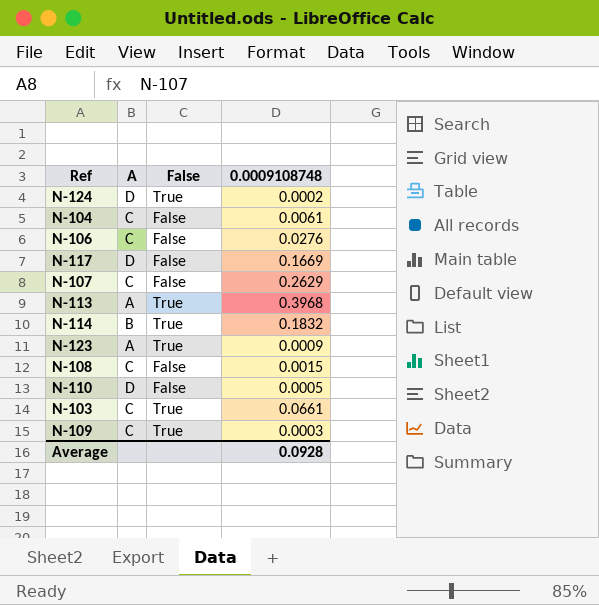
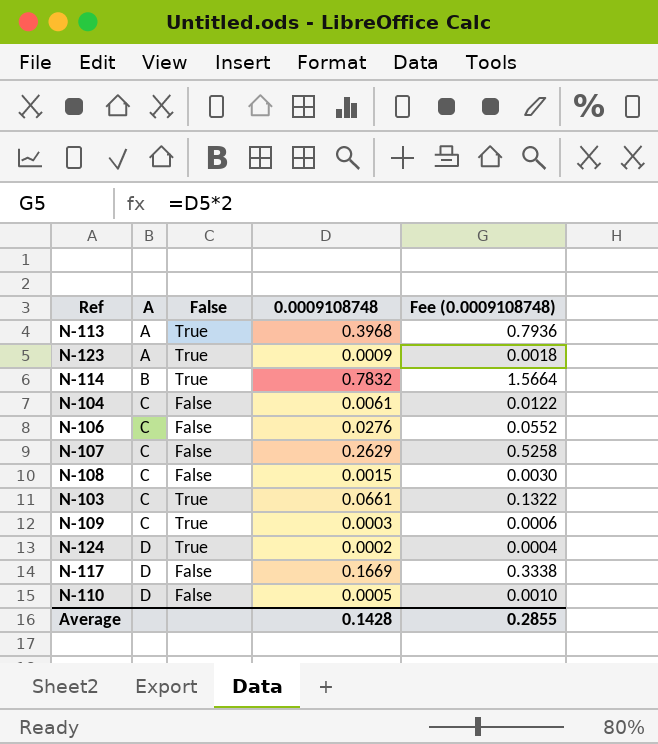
row order: none -> A ascending
column Fee (0.0009108748) | formula: none -> [0.0009108748] * 2
N-114 | 0.0009108748: 0.1832 -> 0.7832
Average | 0.0009108748: 0.0928 -> 0.1428

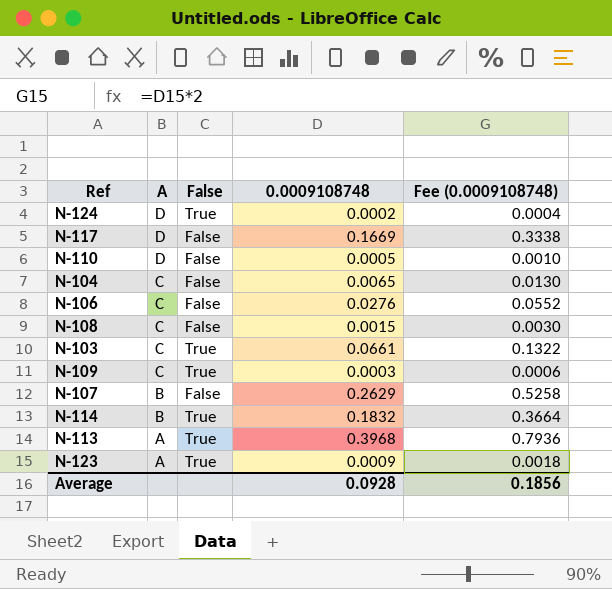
row order: A ascending -> A descending
N-104 | 0.0009108748: 0.0061 -> 0.0065
N-104 | Fee (0.0009108748): 0.0122 -> 0.0130
N-107 | A: C -> B
N-114 | 0.0009108748: 0.7832 -> 0.1832
N-114 | Fee (0.0009108748): 1.5664 -> 0.3664
Average | 0.0009108748: 0.1428 -> 0.0928
Average | Fee (0.0009108748): 0.2855 -> 0.1856

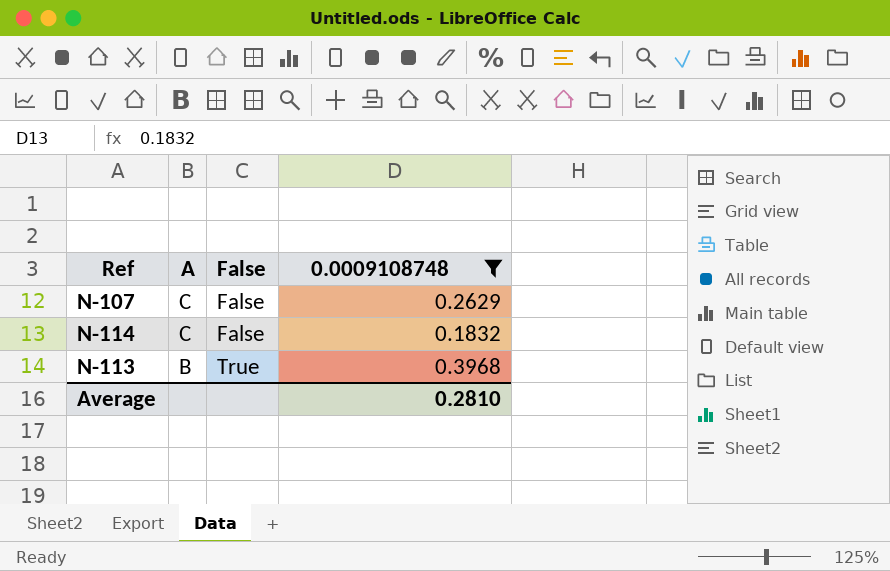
filter: none -> 0.0009108748 >= 0.1832
column Fee (0.0009108748) | formula: [0.0009108748] * 2 -> none
N-107 | A: B -> C
N-114 | A: B -> C
N-114 | False: True -> False
N-113 | A: A -> B
Average | 0.0009108748: 0.0928 -> 0.2810

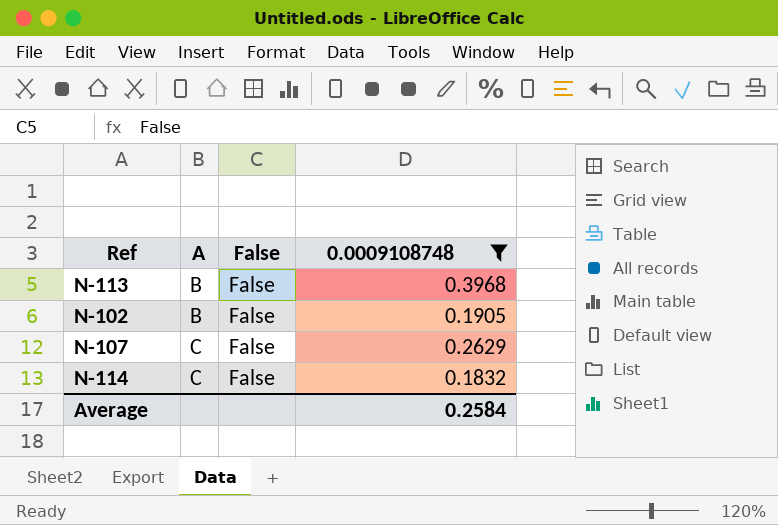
row order: A descending -> A ascending
N-113 | False: True -> False
row N-102: none -> B | False | 0.1905
Average | 0.0009108748: 0.2810 -> 0.2584

